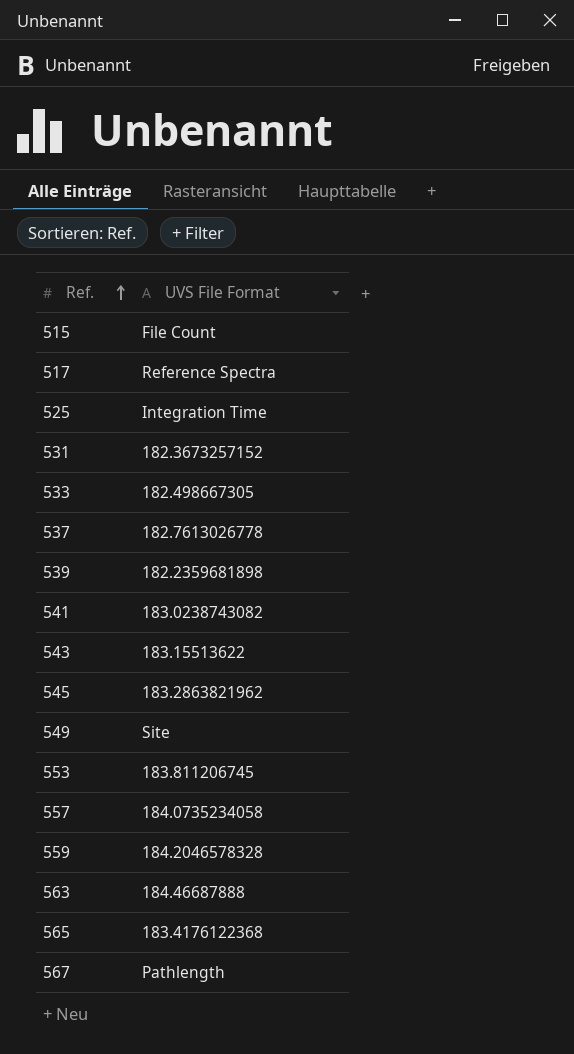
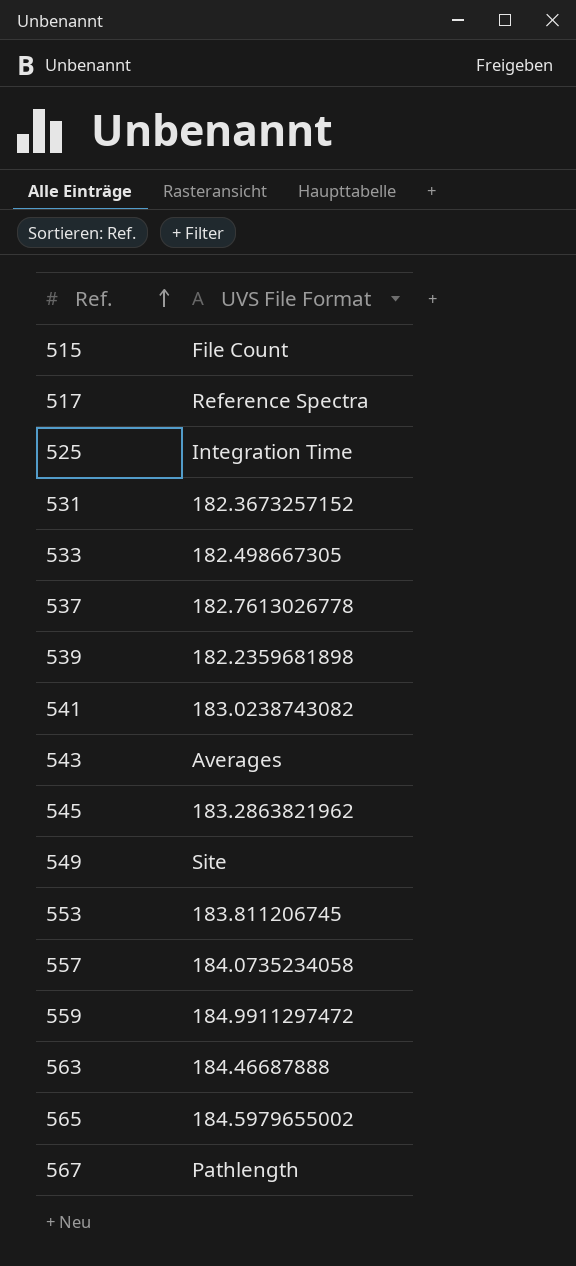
543 | UVS File Format: 183.15513622 -> Averages
559 | UVS File Format: 184.2046578328 -> 184.9911297472
565 | UVS File Format: 183.4176122368 -> 184.5979655002

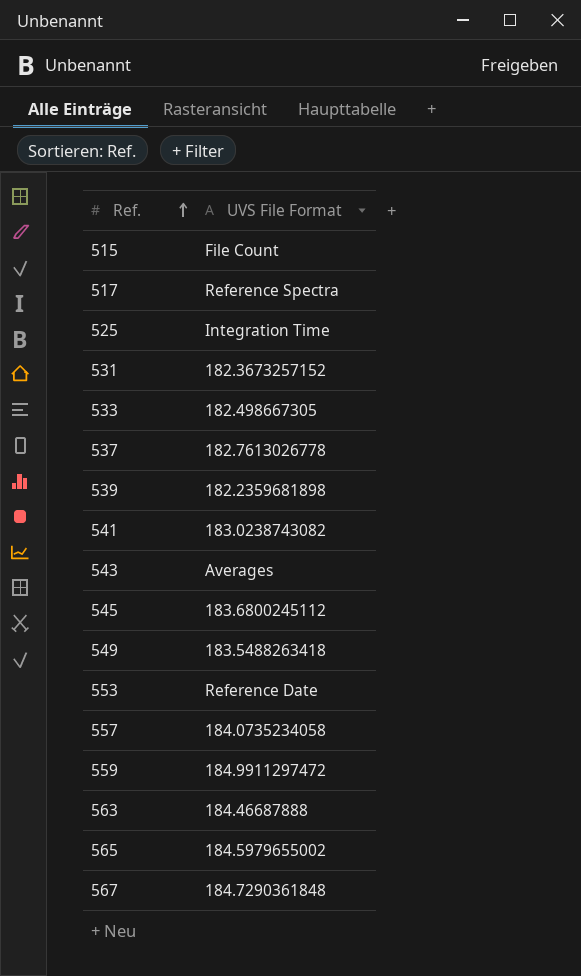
545 | UVS File Format: 183.2863821962 -> 183.6800245112
549 | UVS File Format: Site -> 183.5488263418
553 | UVS File Format: 183.811206745 -> Reference Date
567 | UVS File Format: Pathlength -> 184.7290361848

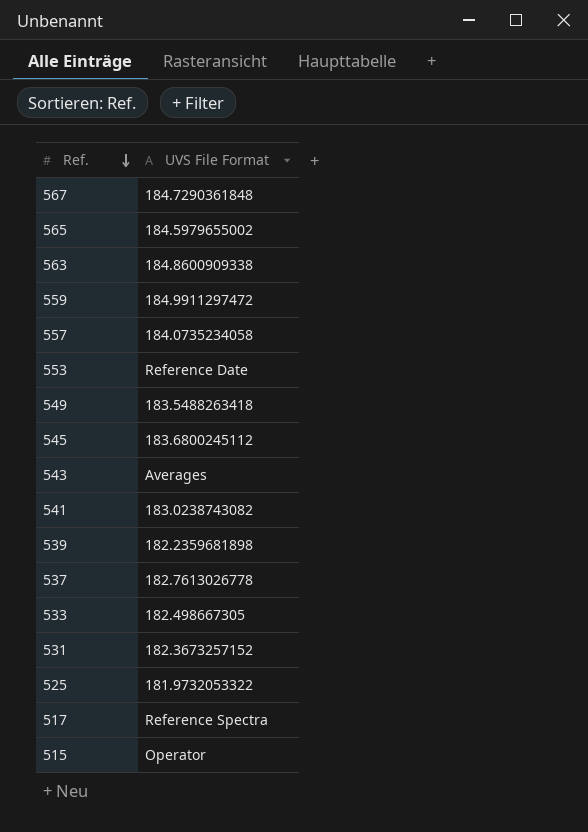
row order: Ref. ascending -> Ref. descending
563 | UVS File Format: 184.46687888 -> 184.8600909338
525 | UVS File Format: Integration Time -> 181.9732053322
515 | UVS File Format: File Count -> Operator

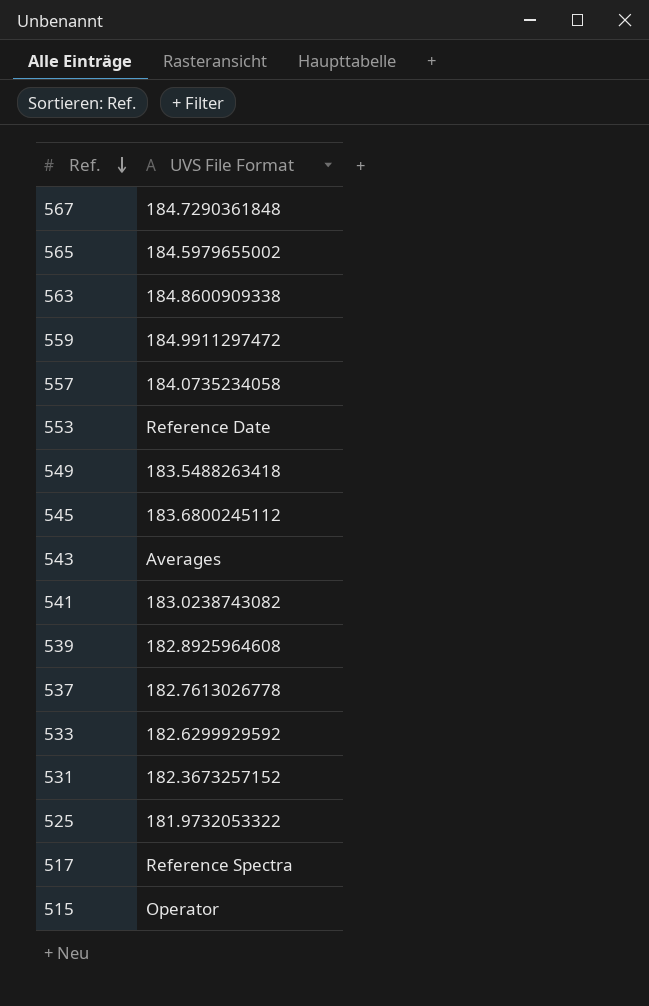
539 | UVS File Format: 182.2359681898 -> 182.8925964608
533 | UVS File Format: 182.498667305 -> 182.6299929592

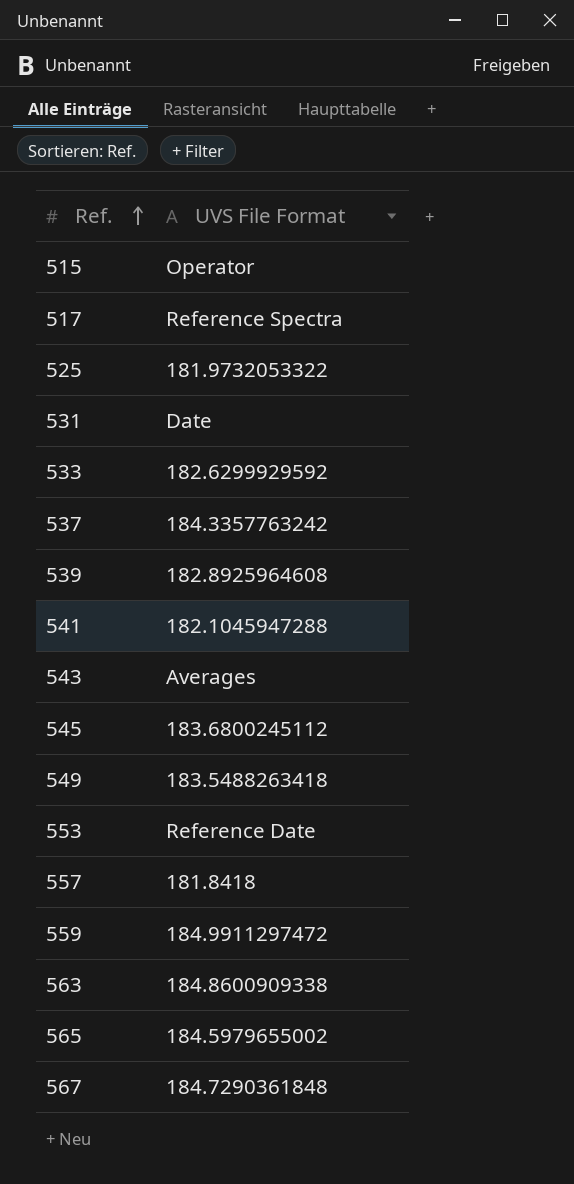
row order: Ref. descending -> Ref. ascending
531 | UVS File Format: 182.3673257152 -> Date
537 | UVS File Format: 182.7613026778 -> 184.3357763242
541 | UVS File Format: 183.0238743082 -> 182.1045947288
557 | UVS File Format: 184.0735234058 -> 181.8418

